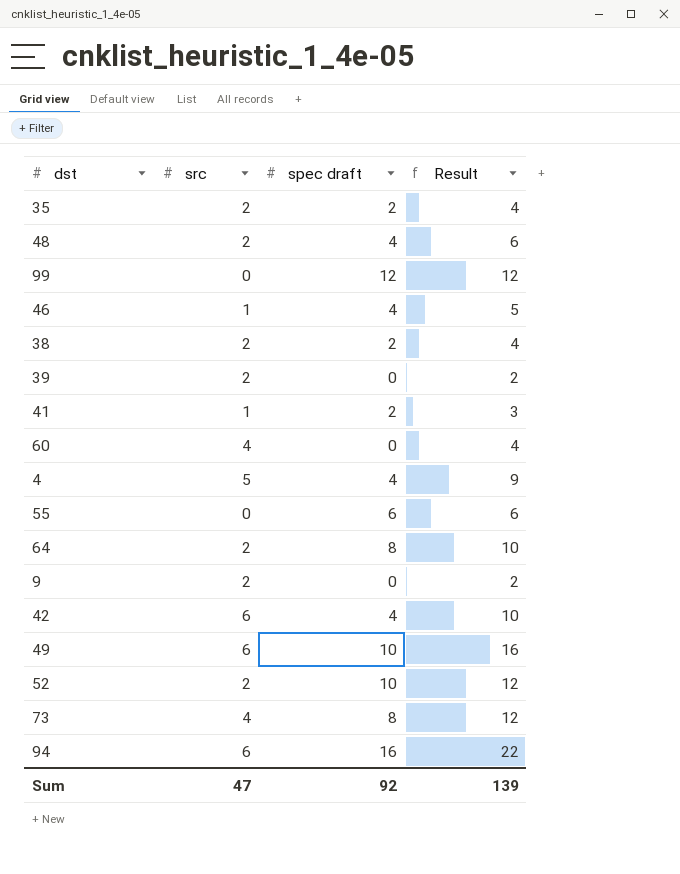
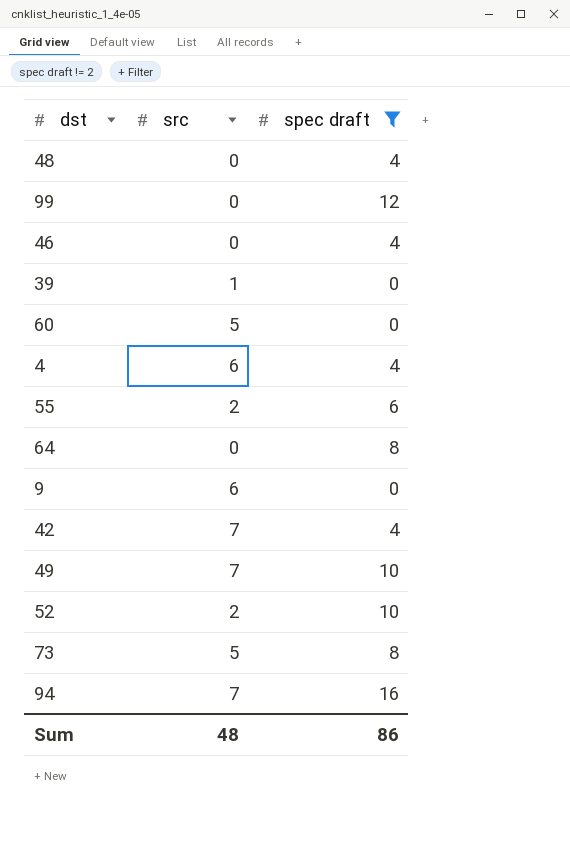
filter: none -> spec draft != 2
column Result | formula: [src] + [spec draft] -> none
48 | src: 2 -> 0
46 | src: 1 -> 0
39 | src: 2 -> 1
60 | src: 4 -> 5
4 | src: 5 -> 6
55 | src: 0 -> 2
64 | src: 2 -> 0
9 | src: 2 -> 6
42 | src: 6 -> 7
49 | src: 6 -> 7
73 | src: 4 -> 5
94 | src: 6 -> 7
Sum | src: 47 -> 48
Sum | spec draft: 92 -> 86

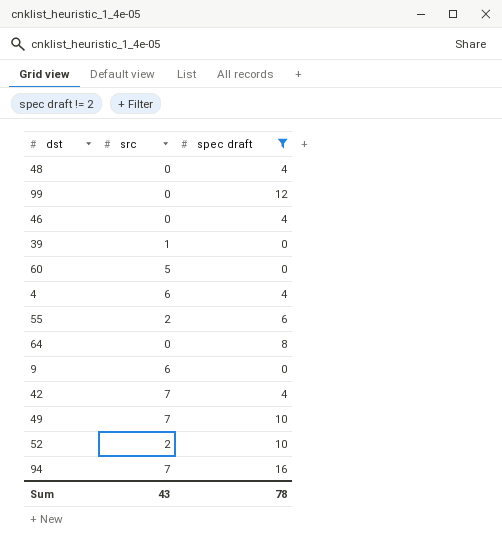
row 73: 5 | 8 -> none
Sum | src: 48 -> 43
Sum | spec draft: 86 -> 78

